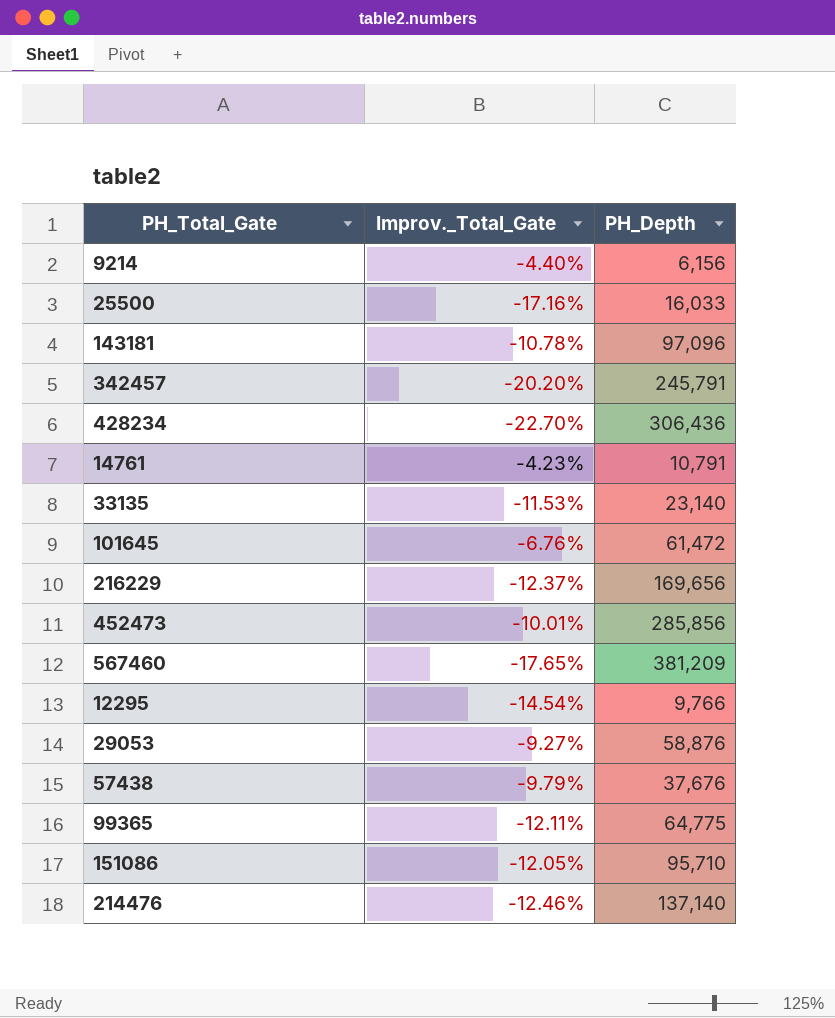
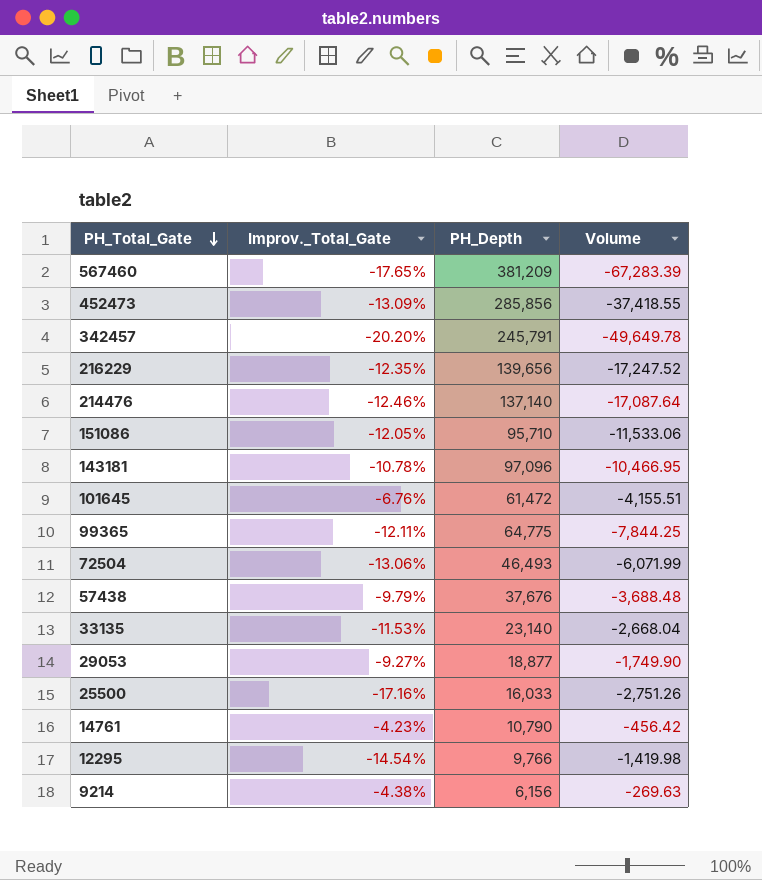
row order: none -> PH_Total_Gate descending
column Volume | formula: none -> [Improv._Total_Gate] * [PH_Depth]
row 428234: -22.70% | 306,436 -> none
452473 | Improv._Total_Gate: -10.01% -> -13.09%
216229 | Improv._Total_Gate: -12.37% -> -12.35%
216229 | PH_Depth: 169,656 -> 139,656
row 72504: none -> -13.06% | 46,493 | -6,071.99
29053 | PH_Depth: 58,876 -> 18,877
14761 | PH_Depth: 10,791 -> 10,790
9214 | Improv._Total_Gate: -4.40% -> -4.38%

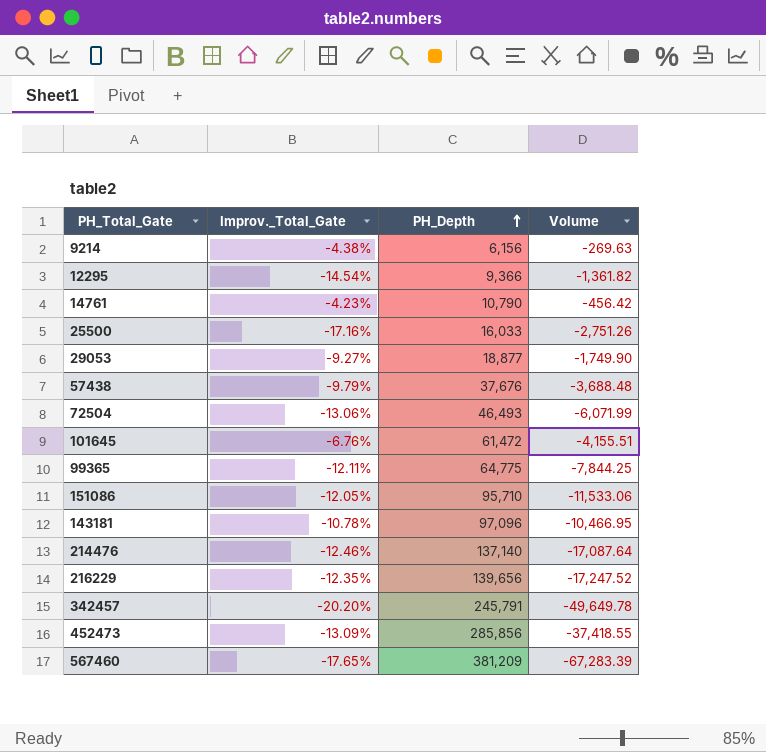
row order: PH_Total_Gate descending -> PH_Depth ascending
row 33135: -11.53% | 23,140 | -2,668.04 -> none
12295 | PH_Depth: 9,766 -> 9,366
12295 | Volume: -1,419.98 -> -1,361.82

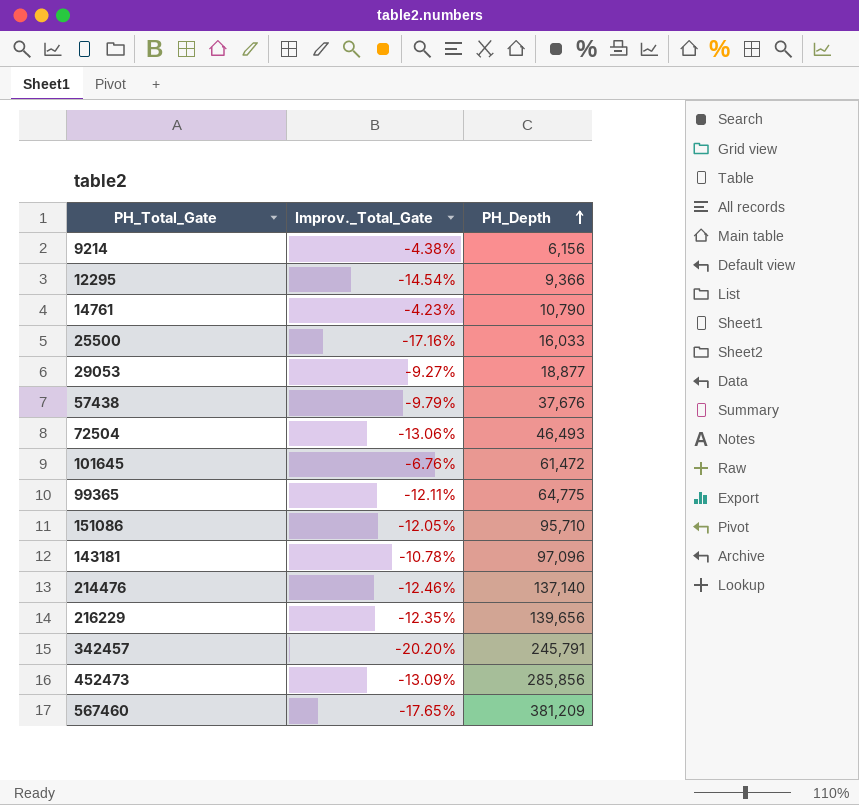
column Volume | formula: [Improv._Total_Gate] * [PH_Depth] -> none

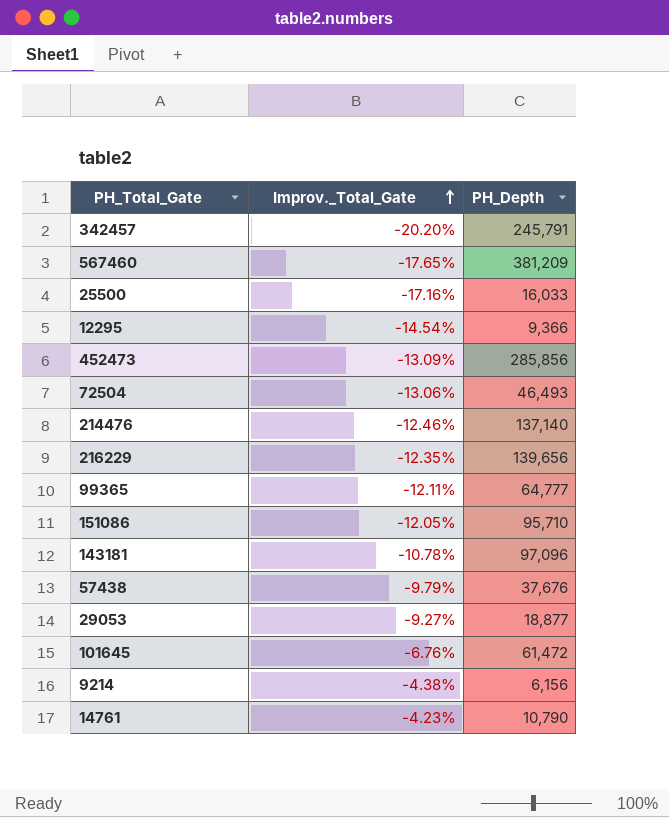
row order: PH_Depth ascending -> Improv._Total_Gate ascending
99365 | PH_Depth: 64,775 -> 64,777

